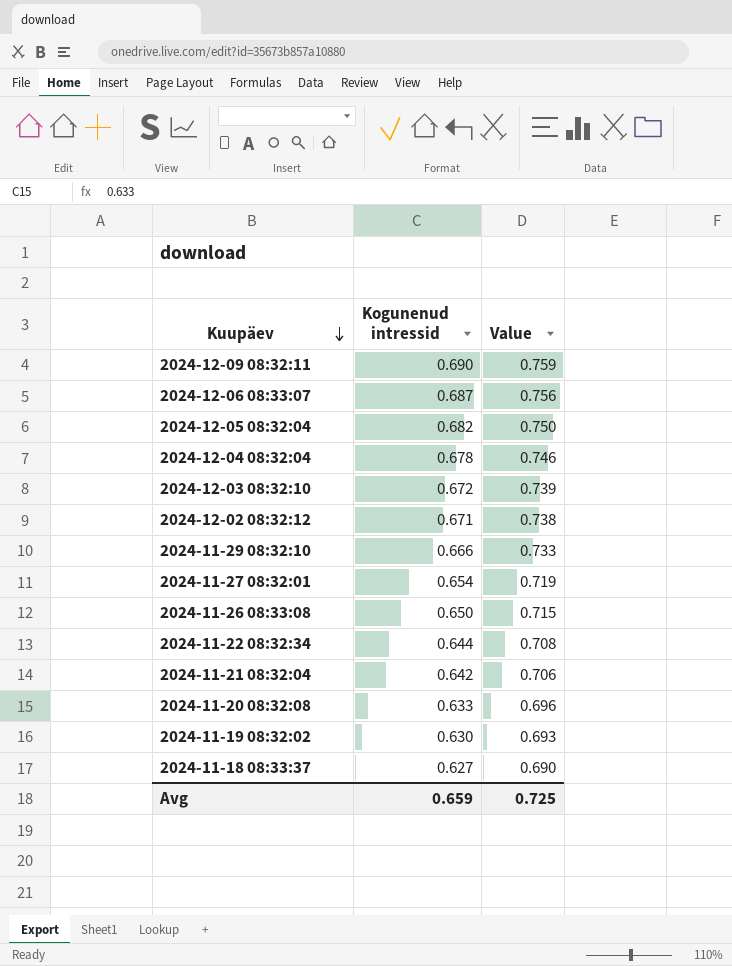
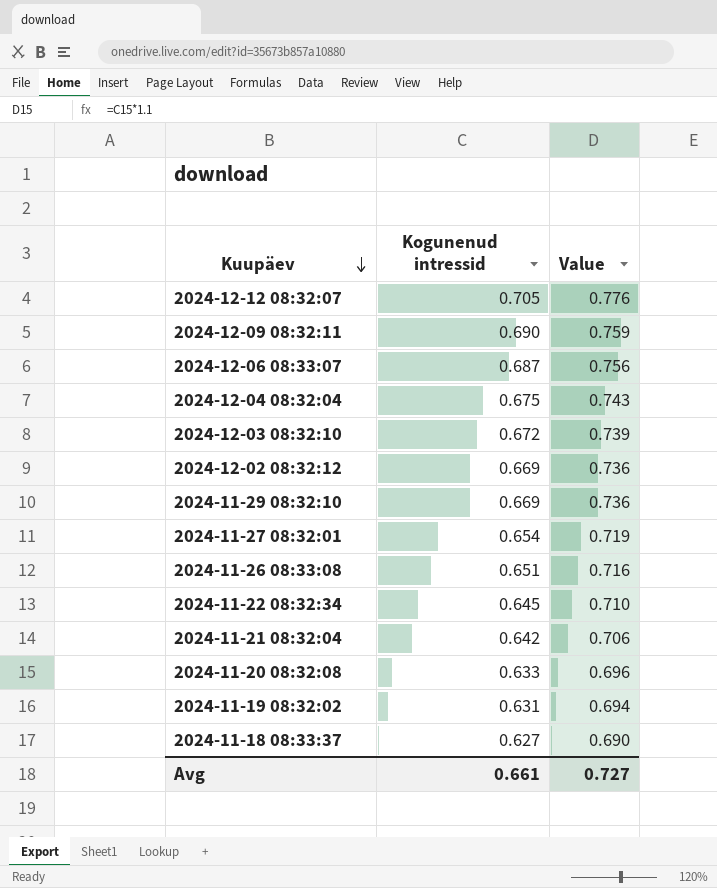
row 2024-12-05 08:32:04: 0.682 | 0.750 -> none
row 2024-12-12 08:32:07: none -> 0.705 | 0.776
2024-12-04 08:32:04 | Kogunenud intressid: 0.678 -> 0.675
2024-12-04 08:32:04 | Value: 0.746 -> 0.743
2024-12-02 08:32:12 | Kogunenud intressid: 0.671 -> 0.669
2024-12-02 08:32:12 | Value: 0.738 -> 0.736
2024-11-29 08:32:10 | Kogunenud intressid: 0.666 -> 0.669
2024-11-29 08:32:10 | Value: 0.733 -> 0.736
2024-11-26 08:33:08 | Kogunenud intressid: 0.650 -> 0.651
2024-11-26 08:33:08 | Value: 0.715 -> 0.716
2024-11-22 08:32:34 | Kogunenud intressid: 0.644 -> 0.645
2024-11-22 08:32:34 | Value: 0.708 -> 0.710
2024-11-19 08:32:02 | Kogunenud intressid: 0.630 -> 0.631
2024-11-19 08:32:02 | Value: 0.693 -> 0.694
Avg | Kogunenud intressid: 0.659 -> 0.661
Avg | Value: 0.725 -> 0.727

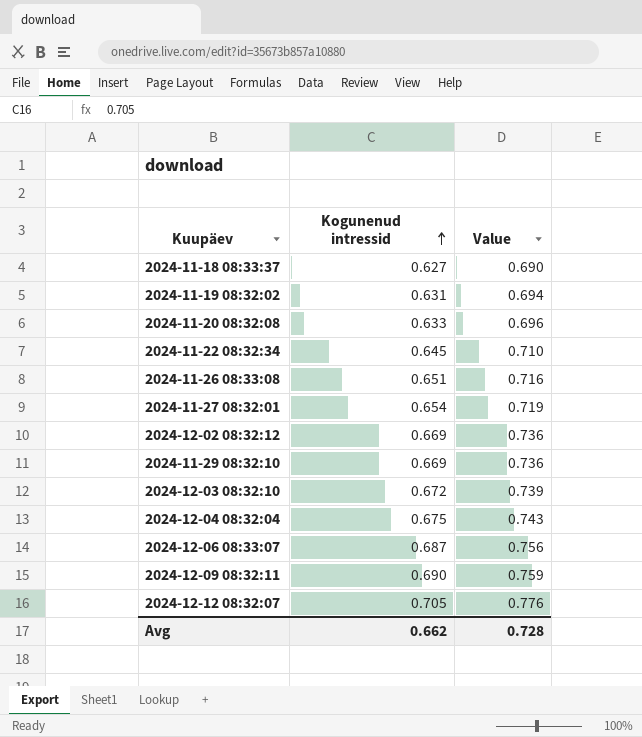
row order: Kuupäev descending -> Kogunenud intressid ascending
row 2024-11-21 08:32:04: 0.642 | 0.706 -> none
Avg | Kogunenud intressid: 0.661 -> 0.662
Avg | Value: 0.727 -> 0.728

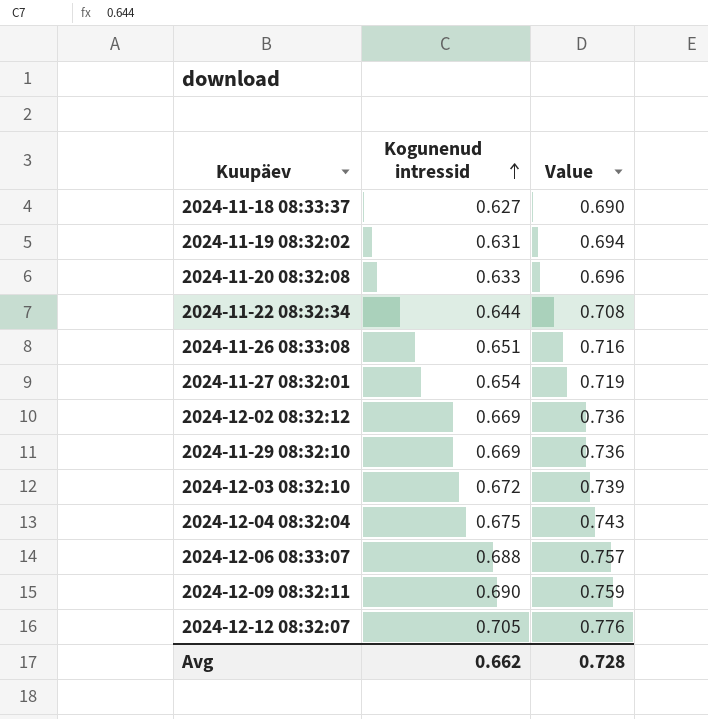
2024-11-22 08:32:34 | Kogunenud intressid: 0.645 -> 0.644
2024-11-22 08:32:34 | Value: 0.710 -> 0.708
2024-12-06 08:33:07 | Kogunenud intressid: 0.687 -> 0.688
2024-12-06 08:33:07 | Value: 0.756 -> 0.757

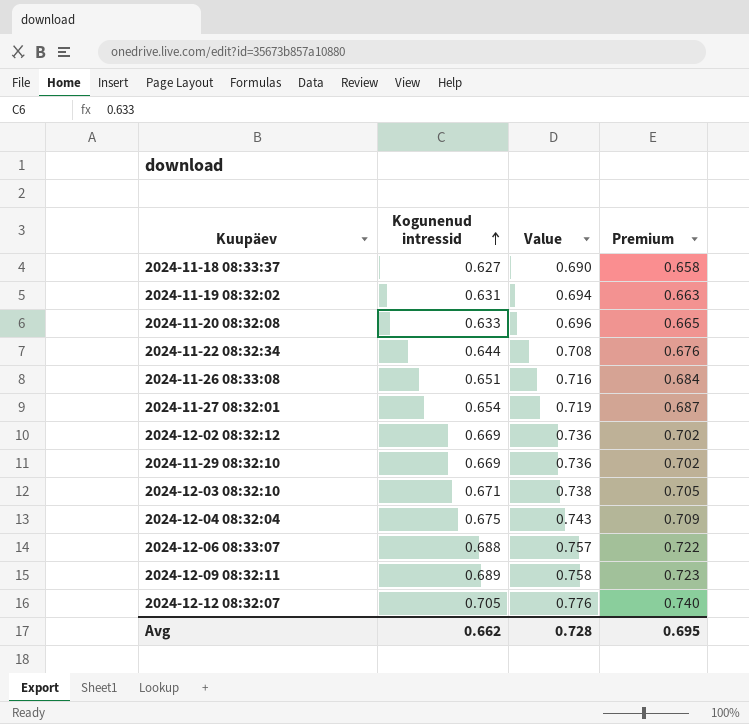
column Premium | formula: none -> [Kogunenud intressid] * 1.05
2024-12-03 08:32:10 | Kogunenud intressid: 0.672 -> 0.671
2024-12-03 08:32:10 | Value: 0.739 -> 0.738
2024-12-09 08:32:11 | Kogunenud intressid: 0.690 -> 0.689
2024-12-09 08:32:11 | Value: 0.759 -> 0.758

